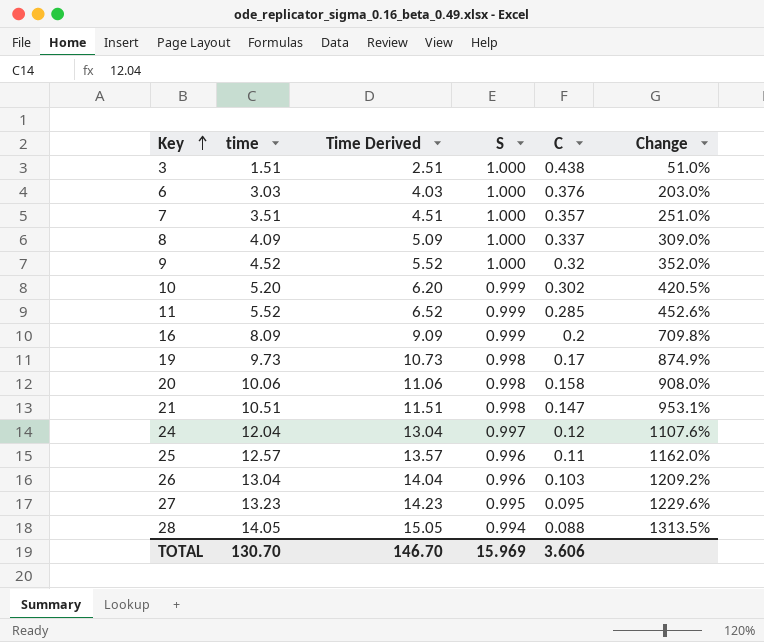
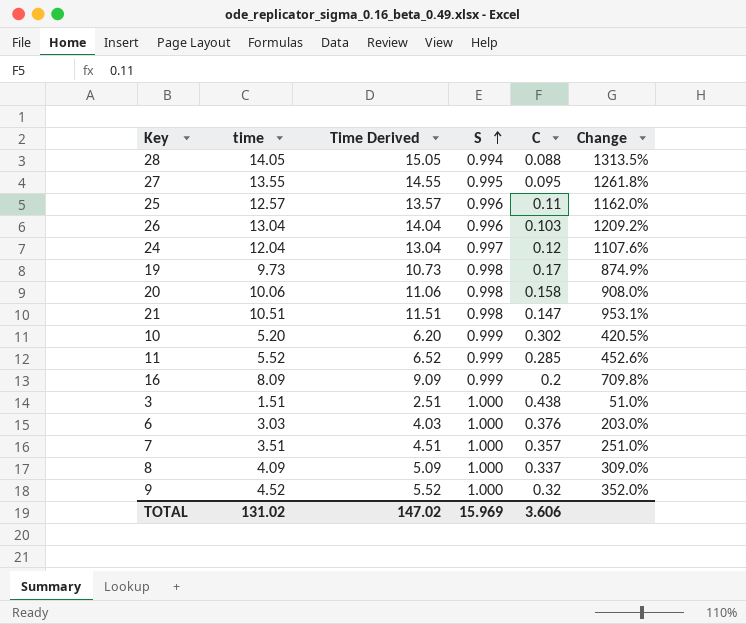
row order: Key ascending -> S ascending
27 | time: 13.23 -> 13.55
27 | Time Derived: 14.23 -> 14.55
27 | Change: 1229.6% -> 1261.8%
TOTAL | time: 130.70 -> 131.02
TOTAL | Time Derived: 146.70 -> 147.02

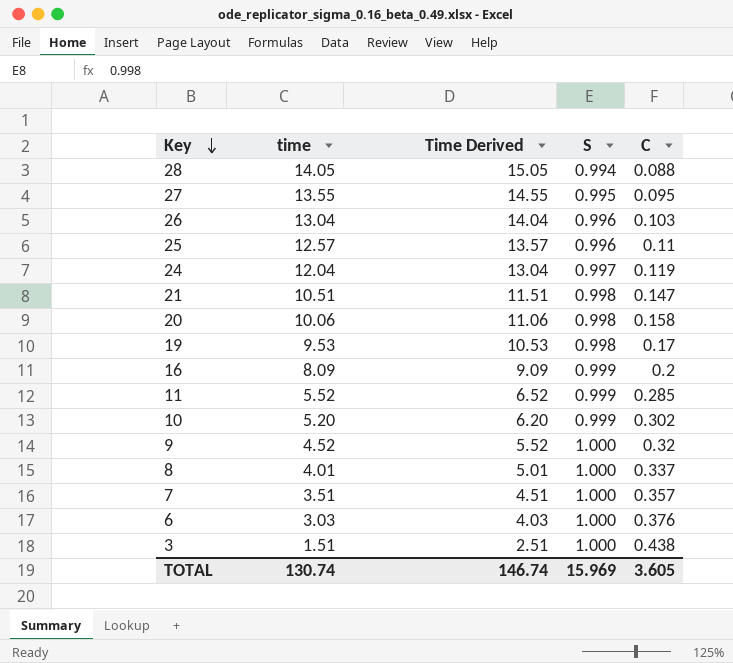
row order: S ascending -> Key descending
column Change | formula: ([time] - [S]) / [S] -> none
24 | C: 0.12 -> 0.119
19 | time: 9.73 -> 9.53
19 | Time Derived: 10.73 -> 10.53
8 | time: 4.09 -> 4.01
8 | Time Derived: 5.09 -> 5.01
TOTAL | time: 131.02 -> 130.74
TOTAL | Time Derived: 147.02 -> 146.74
TOTAL | C: 3.606 -> 3.605

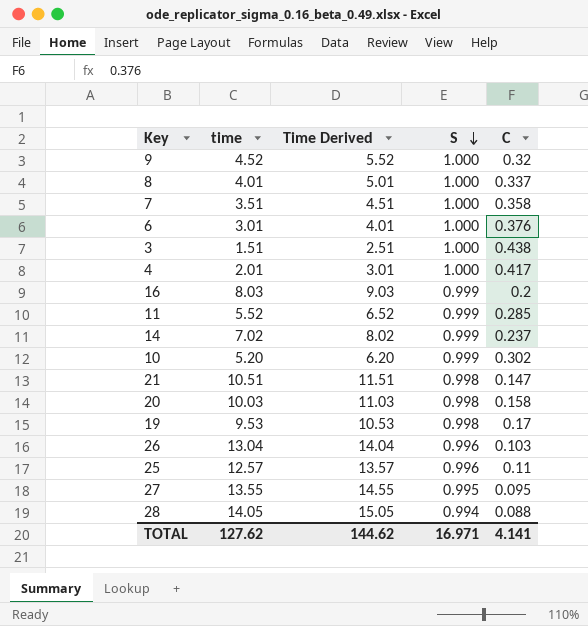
row order: Key descending -> S descending
row 24: 12.04 | 13.04 | 0.997 | 0.119 -> none
7 | C: 0.357 -> 0.358
6 | time: 3.03 -> 3.01
6 | Time Derived: 4.03 -> 4.01
row 4: none -> 2.01 | 3.01 | 1.000 | 0.417
16 | time: 8.09 -> 8.03
16 | Time Derived: 9.09 -> 9.03
row 14: none -> 7.02 | 8.02 | 0.999 | 0.237
20 | time: 10.06 -> 10.03
20 | Time Derived: 11.06 -> 11.03
TOTAL | time: 130.74 -> 127.62
TOTAL | Time Derived: 146.74 -> 144.62
TOTAL | S: 15.969 -> 16.971
TOTAL | C: 3.605 -> 4.141

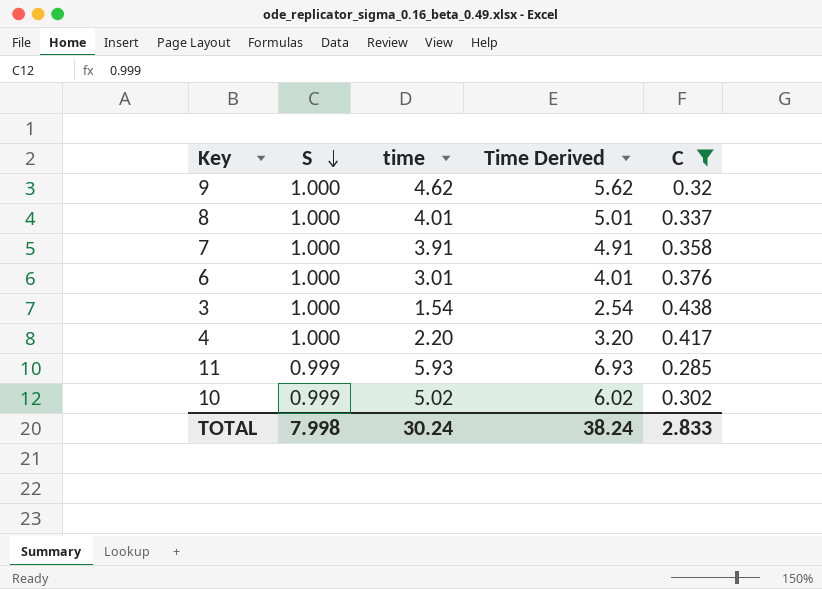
filter: none -> C >= 0.285
column S | position: 4 -> 2
9 | time: 4.52 -> 4.62
9 | Time Derived: 5.52 -> 5.62
7 | time: 3.51 -> 3.91
7 | Time Derived: 4.51 -> 4.91
3 | time: 1.51 -> 1.54
3 | Time Derived: 2.51 -> 2.54
4 | time: 2.01 -> 2.20
4 | Time Derived: 3.01 -> 3.20
11 | time: 5.52 -> 5.93
11 | Time Derived: 6.52 -> 6.93
10 | time: 5.20 -> 5.02
10 | Time Derived: 6.20 -> 6.02
TOTAL | S: 16.971 -> 7.998
TOTAL | time: 127.62 -> 30.24
TOTAL | Time Derived: 144.62 -> 38.24
TOTAL | C: 4.141 -> 2.833

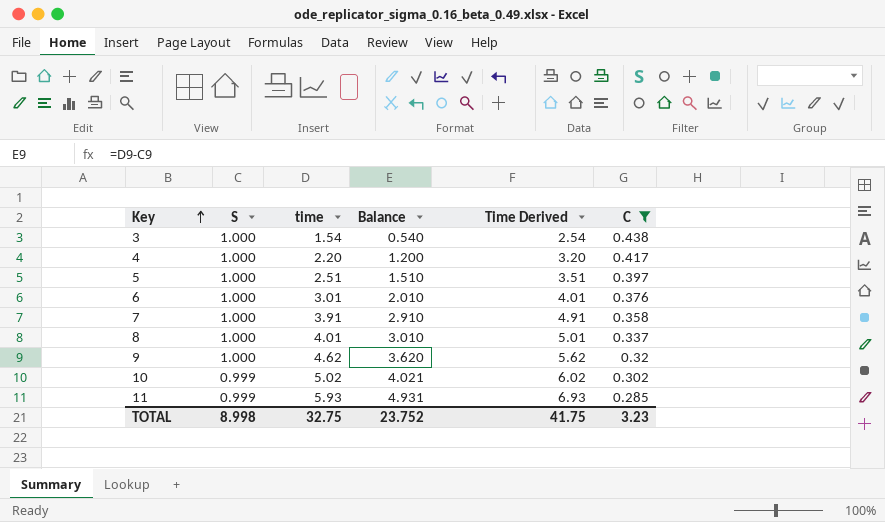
row order: S descending -> Key ascending
column Balance | formula: none -> [time] - [S]
row 5: none -> 1.000 | 2.51 | 1.510 | 3.51 | 0.397
TOTAL | S: 7.998 -> 8.998
TOTAL | time: 30.24 -> 32.75
TOTAL | Time Derived: 38.24 -> 41.75
TOTAL | C: 2.833 -> 3.23

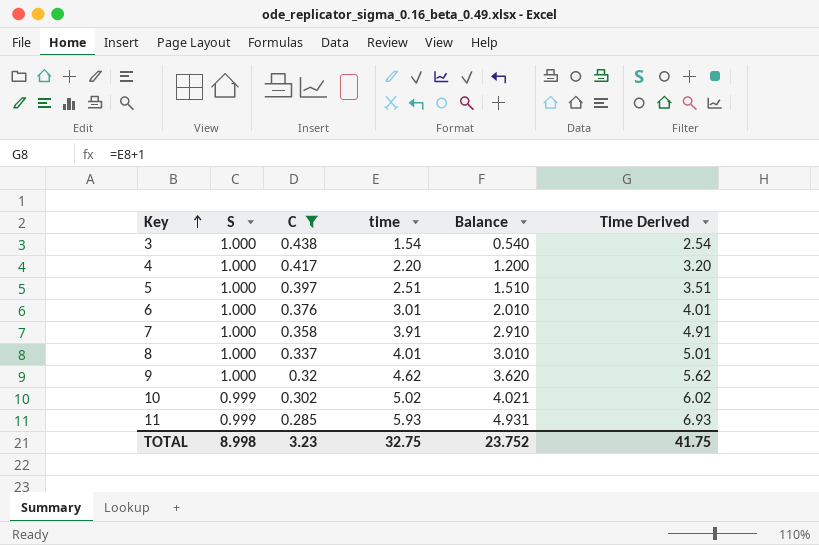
column C | position: 6 -> 3

